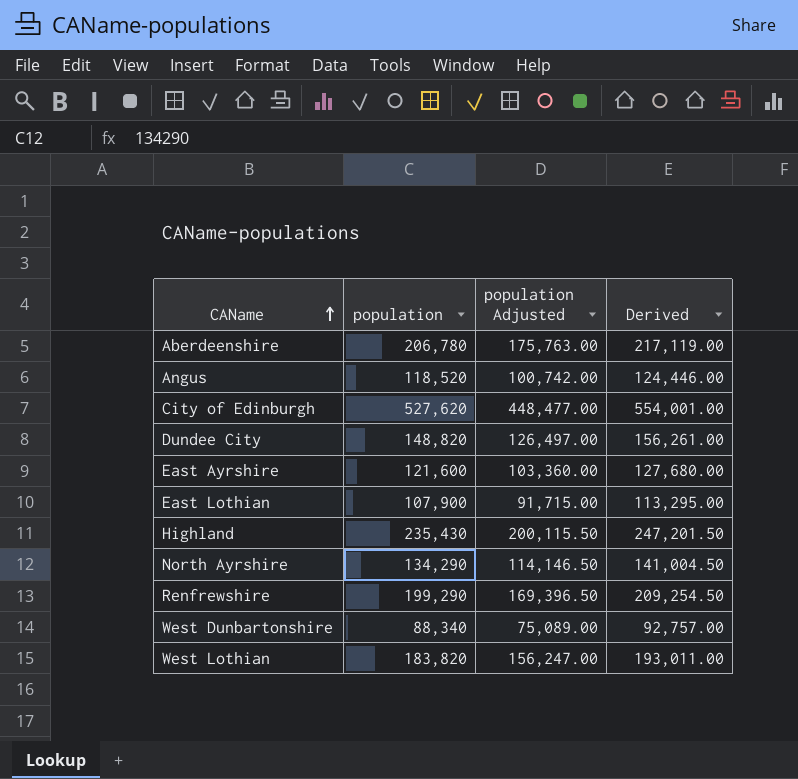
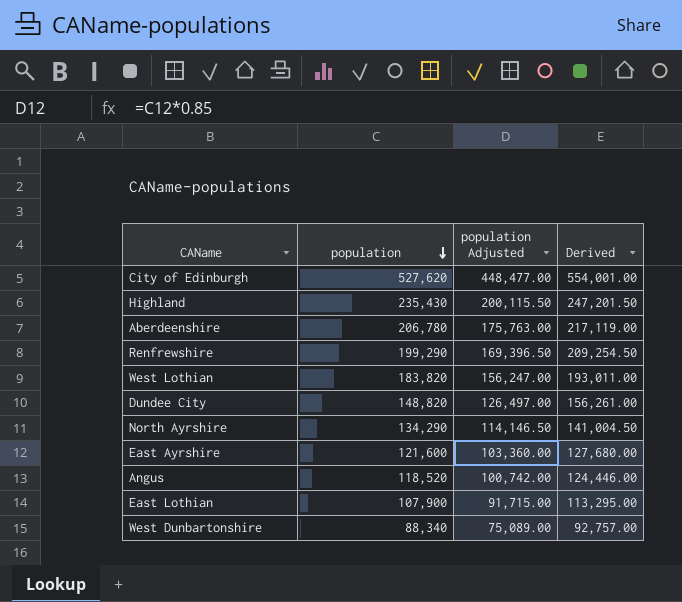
row order: CAName ascending -> population descending

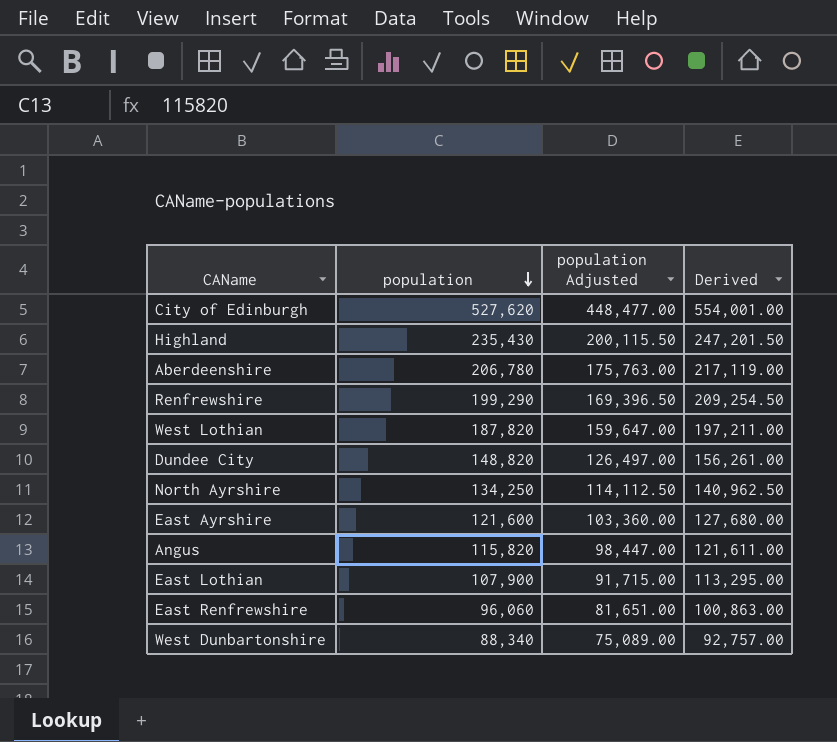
West Lothian | population: 183,820 -> 187,820
West Lothian | population Adjusted: 156,247.00 -> 159,647.00
West Lothian | Derived: 193,011.00 -> 197,211.00
North Ayrshire | population: 134,290 -> 134,250
North Ayrshire | population Adjusted: 114,146.50 -> 114,112.50
North Ayrshire | Derived: 141,004.50 -> 140,962.50
Angus | population: 118,520 -> 115,820
Angus | population Adjusted: 100,742.00 -> 98,447.00
Angus | Derived: 124,446.00 -> 121,611.00
row East Renfrewshire: none -> 96,060 | 81,651.00 | 100,863.00

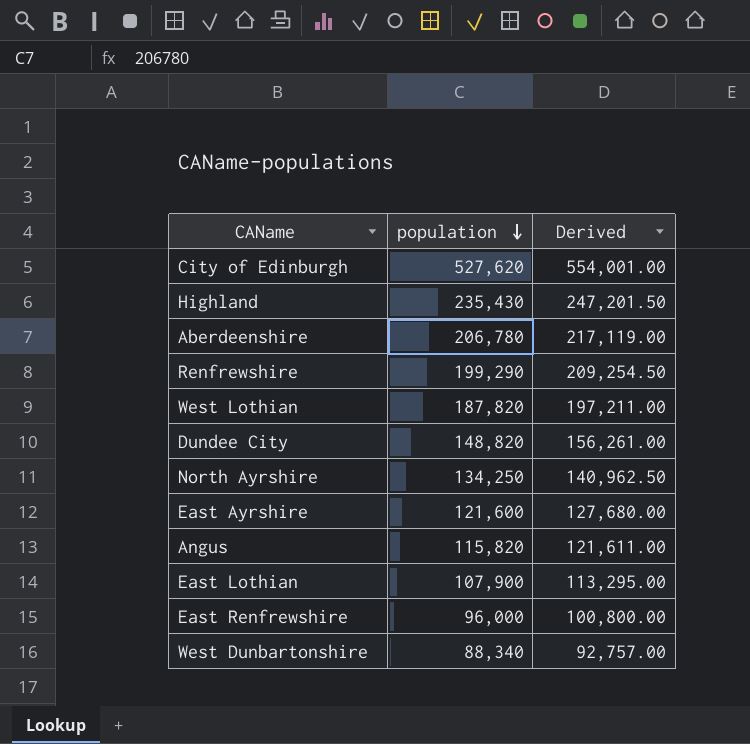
column population Adjusted | formula: [population] * 0.85 -> none
East Renfrewshire | population: 96,060 -> 96,000
East Renfrewshire | Derived: 100,863.00 -> 100,800.00

